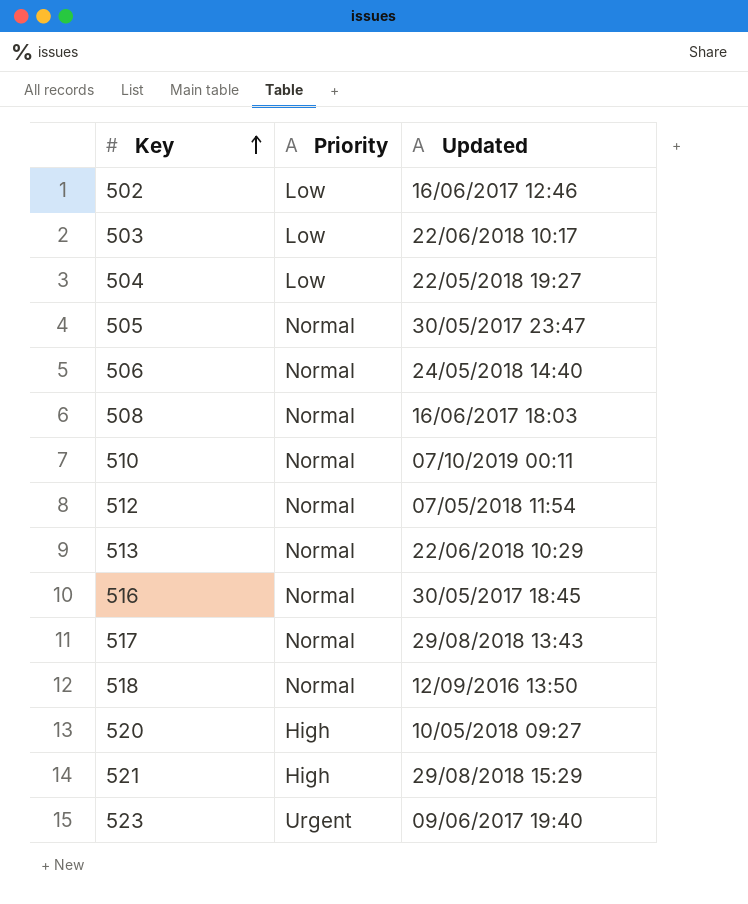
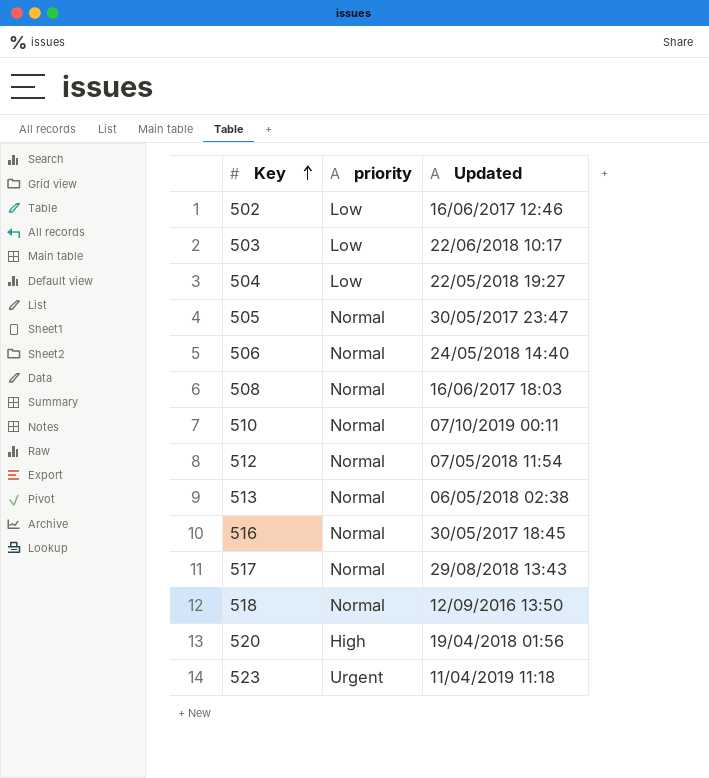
column name: Priority -> priority
row 521: High | 29/08/2018 15:29 -> none
513 | Updated: 22/06/2018 10:29 -> 06/05/2018 02:38
520 | Updated: 10/05/2018 09:27 -> 19/04/2018 01:56
523 | Updated: 09/06/2017 19:40 -> 11/04/2019 11:18

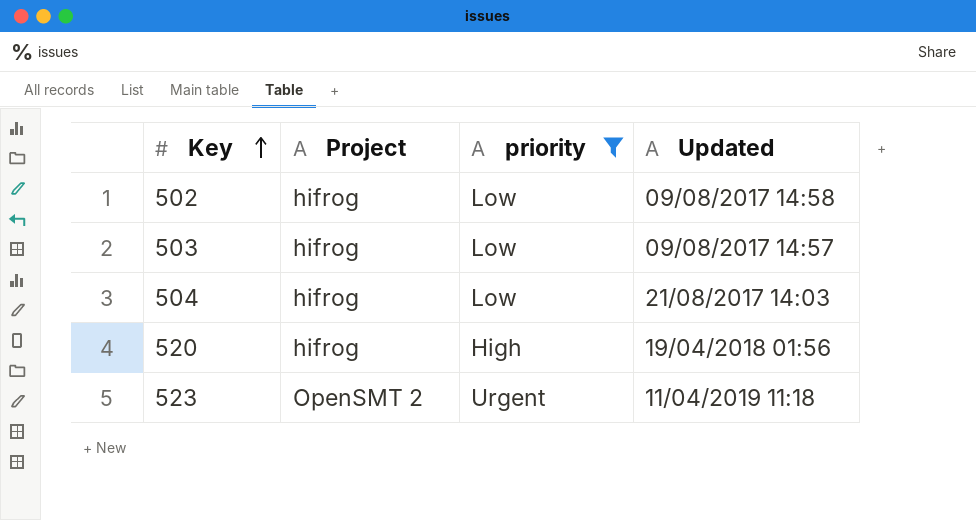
filter: none -> priority != Normal
column Project | position: none -> 2
502 | Updated: 16/06/2017 12:46 -> 09/08/2017 14:58
503 | Updated: 22/06/2018 10:17 -> 09/08/2017 14:57
504 | Updated: 22/05/2018 19:27 -> 21/08/2017 14:03

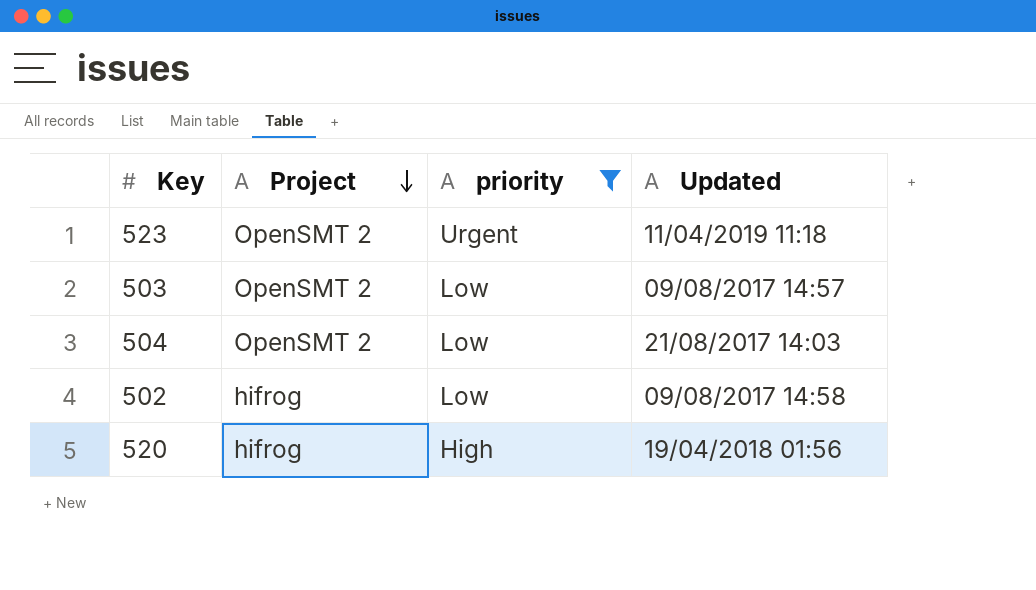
row order: Key ascending -> Project descending
503 | Project: hifrog -> OpenSMT 2
504 | Project: hifrog -> OpenSMT 2

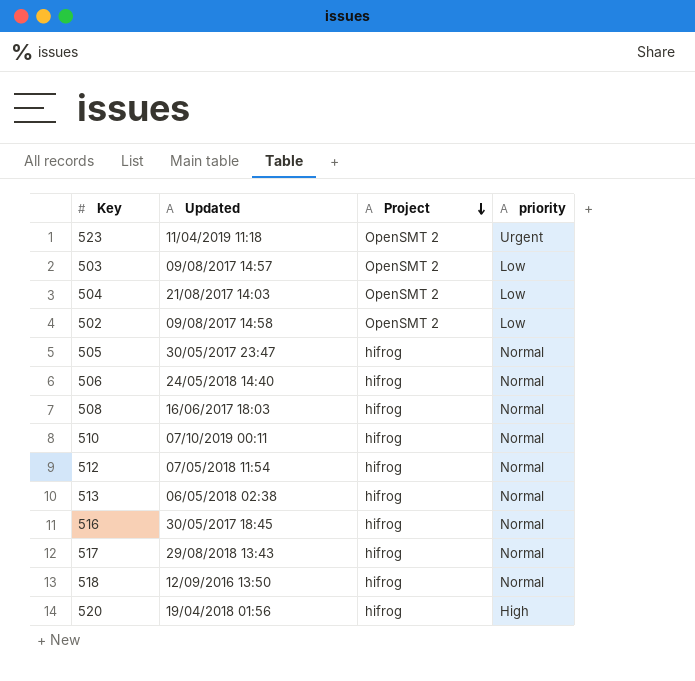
filter: priority != Normal -> none
column Updated | position: 4 -> 2
502 | Project: hifrog -> OpenSMT 2

